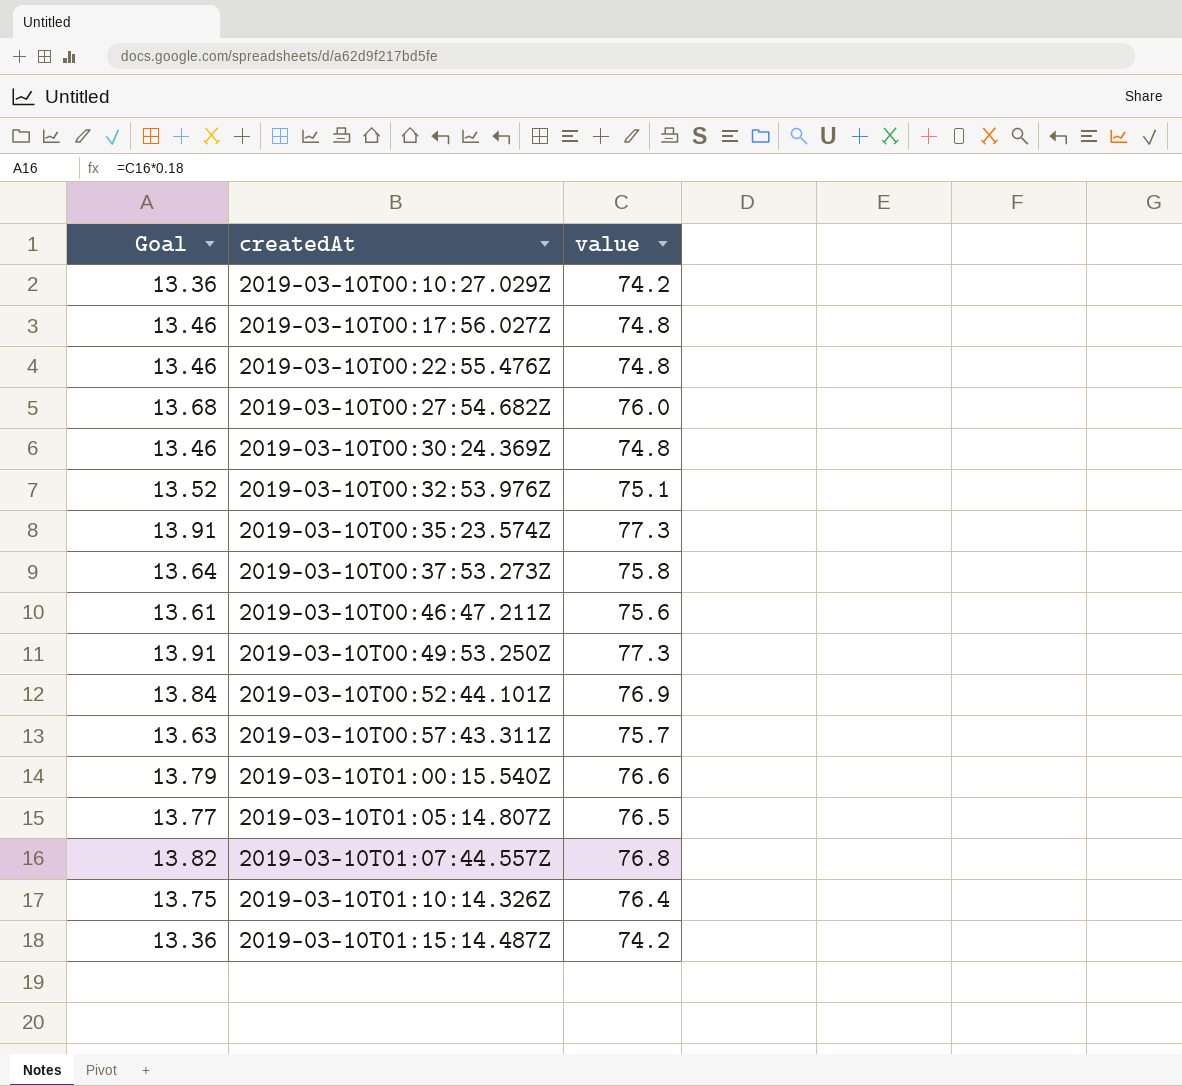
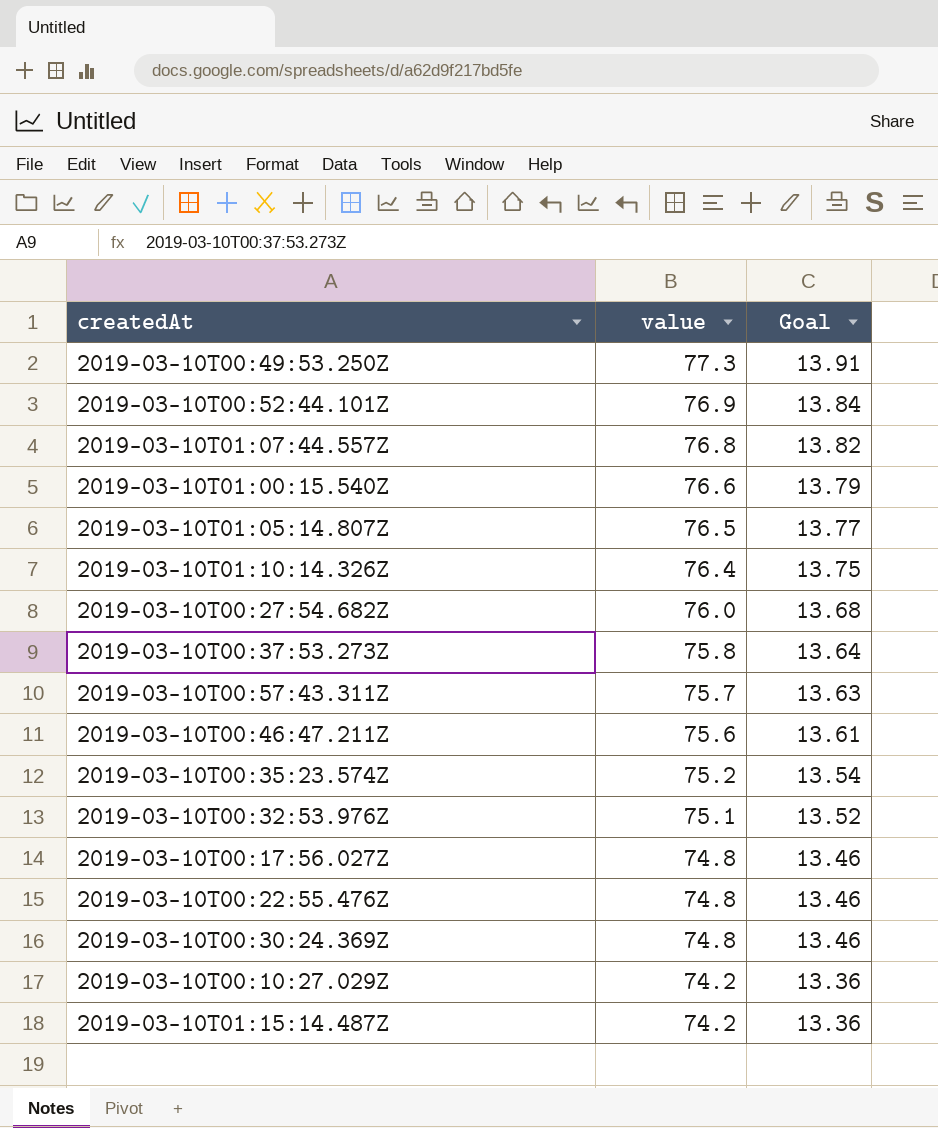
row order: createdAt ascending -> value descending
column Goal | position: 1 -> 3
2019-03-10T00:35:23.574Z | value: 77.3 -> 75.2
2019-03-10T00:35:23.574Z | Goal: 13.91 -> 13.54

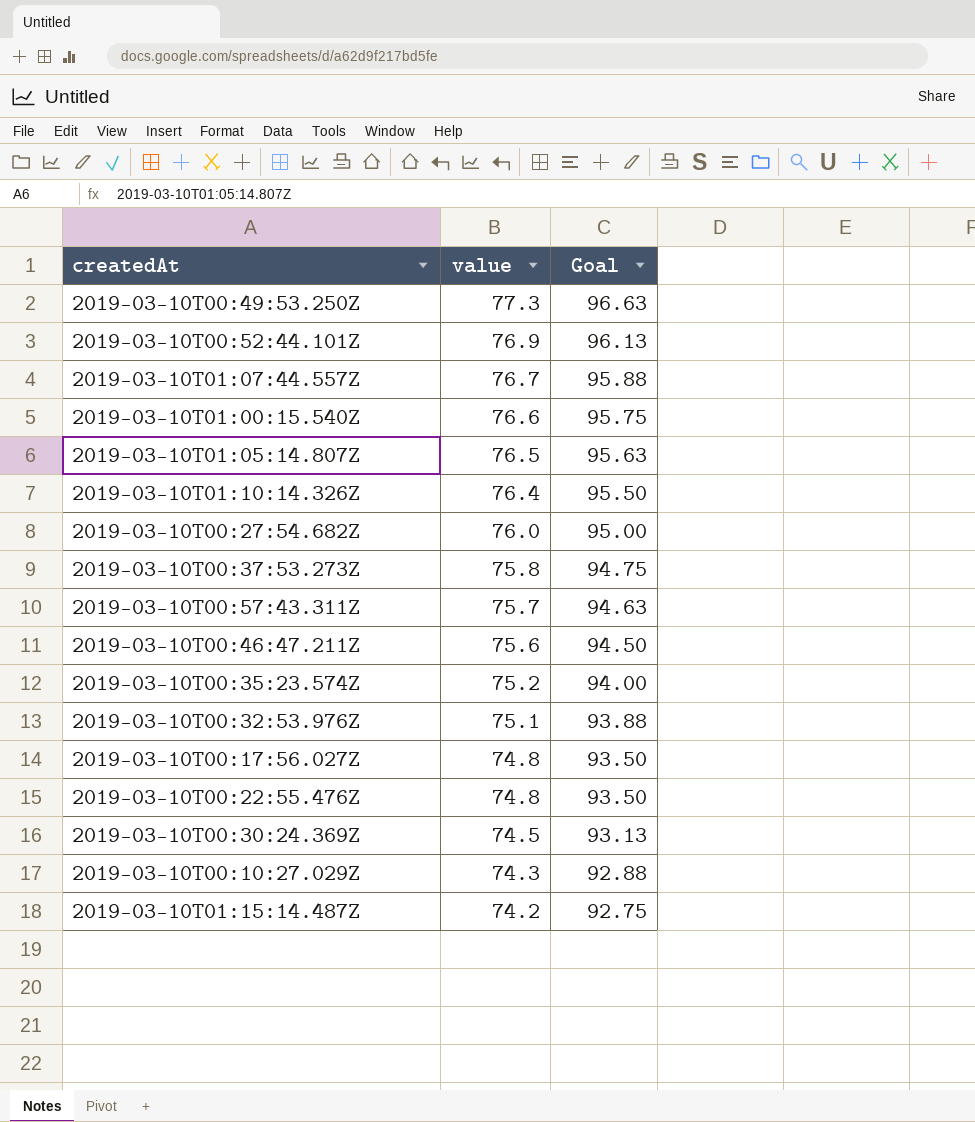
column Goal | formula: [value] * 0.18 -> [value] * 1.25
2019-03-10T01:07:44.557Z | value: 76.8 -> 76.7
2019-03-10T00:30:24.369Z | value: 74.8 -> 74.5
2019-03-10T00:10:27.029Z | value: 74.2 -> 74.3

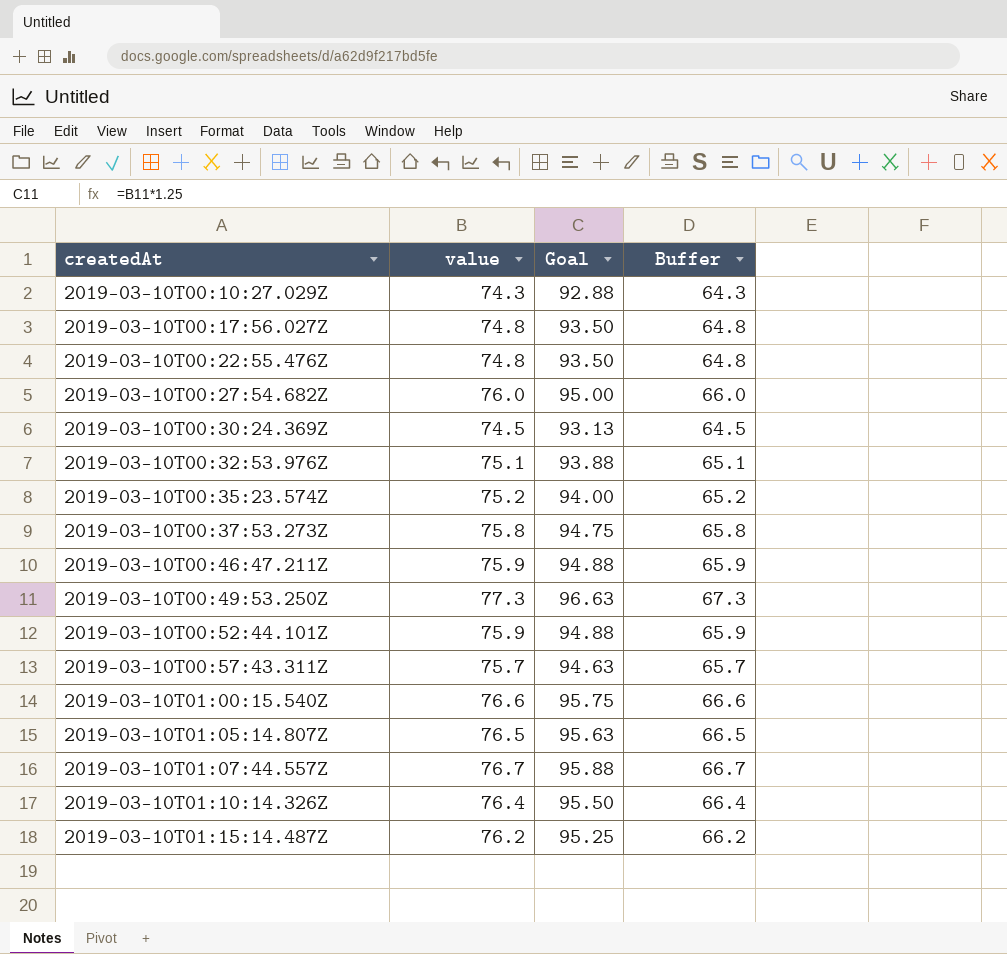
row order: value descending -> createdAt ascending
column Buffer | formula: none -> [value] - 10
2019-03-10T00:46:47.211Z | value: 75.6 -> 75.9
2019-03-10T00:46:47.211Z | Goal: 94.50 -> 94.88
2019-03-10T00:52:44.101Z | value: 76.9 -> 75.9
2019-03-10T00:52:44.101Z | Goal: 96.13 -> 94.88
2019-03-10T01:15:14.487Z | value: 74.2 -> 76.2
2019-03-10T01:15:14.487Z | Goal: 92.75 -> 95.25

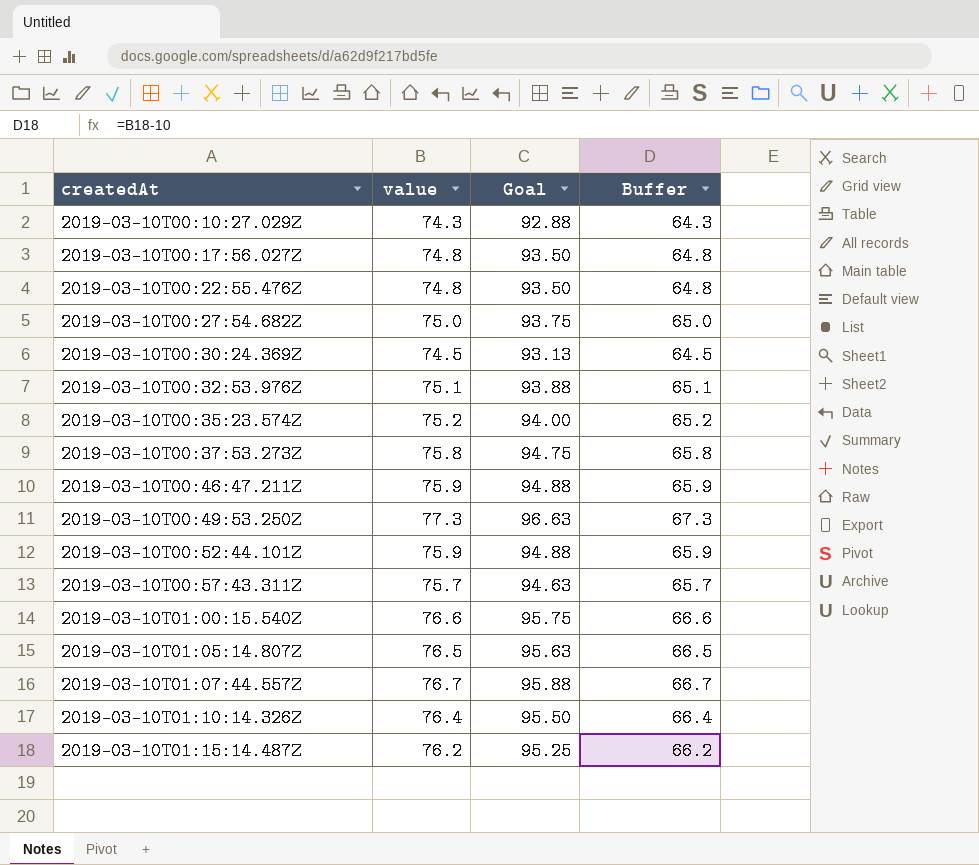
2019-03-10T00:27:54.682Z | value: 76.0 -> 75.0
2019-03-10T00:27:54.682Z | Goal: 95.00 -> 93.75
2019-03-10T00:27:54.682Z | Buffer: 66.0 -> 65.0

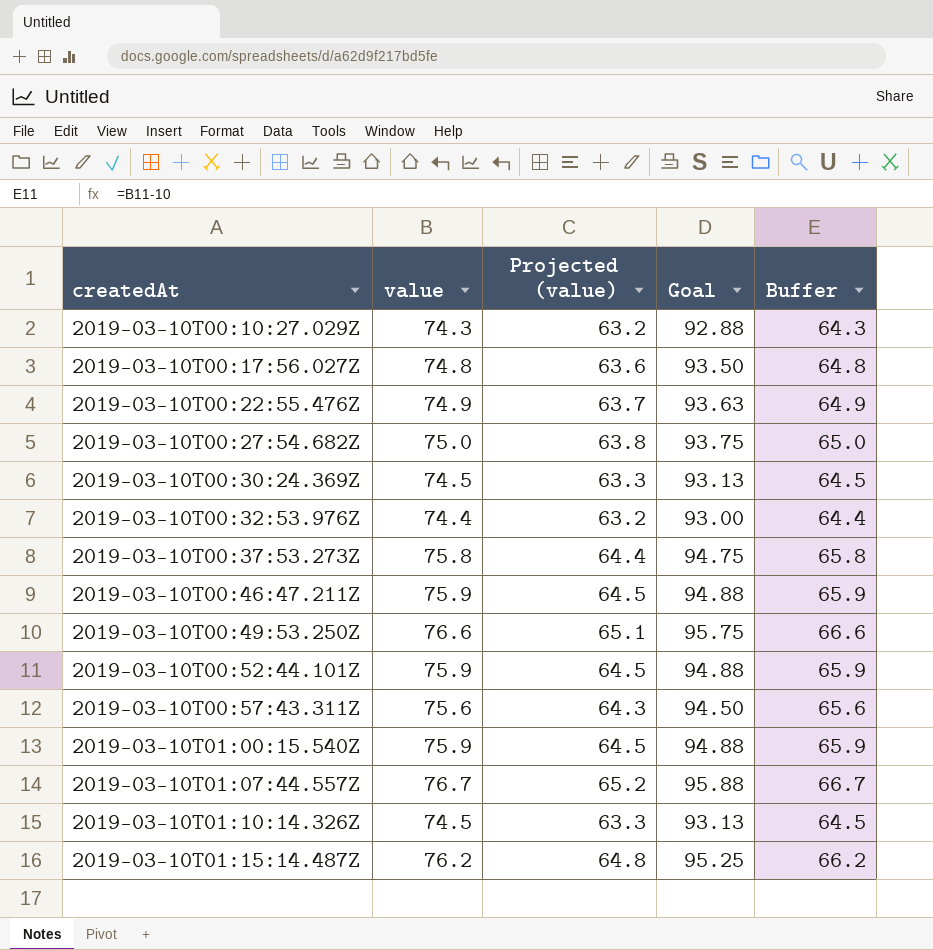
column Projected (value) | formula: none -> [value] * 0.85
row 2019-03-10T00:35:23.574Z: 75.2 | 94.00 | 65.2 -> none
row 2019-03-10T01:05:14.807Z: 76.5 | 95.63 | 66.5 -> none
2019-03-10T00:22:55.476Z | value: 74.8 -> 74.9
2019-03-10T00:22:55.476Z | Goal: 93.50 -> 93.63
2019-03-10T00:22:55.476Z | Buffer: 64.8 -> 64.9
2019-03-10T00:32:53.976Z | value: 75.1 -> 74.4
2019-03-10T00:32:53.976Z | Goal: 93.88 -> 93.00
2019-03-10T00:32:53.976Z | Buffer: 65.1 -> 64.4
2019-03-10T00:49:53.250Z | value: 77.3 -> 76.6
2019-03-10T00:49:53.250Z | Goal: 96.63 -> 95.75
2019-03-10T00:49:53.250Z | Buffer: 67.3 -> 66.6
2019-03-10T00:57:43.311Z | value: 75.7 -> 75.6
2019-03-10T00:57:43.311Z | Goal: 94.63 -> 94.50
2019-03-10T00:57:43.311Z | Buffer: 65.7 -> 65.6
2019-03-10T01:00:15.540Z | value: 76.6 -> 75.9
2019-03-10T01:00:15.540Z | Goal: 95.75 -> 94.88
2019-03-10T01:00:15.540Z | Buffer: 66.6 -> 65.9
2019-03-10T01:10:14.326Z | value: 76.4 -> 74.5
2019-03-10T01:10:14.326Z | Goal: 95.50 -> 93.13
2019-03-10T01:10:14.326Z | Buffer: 66.4 -> 64.5

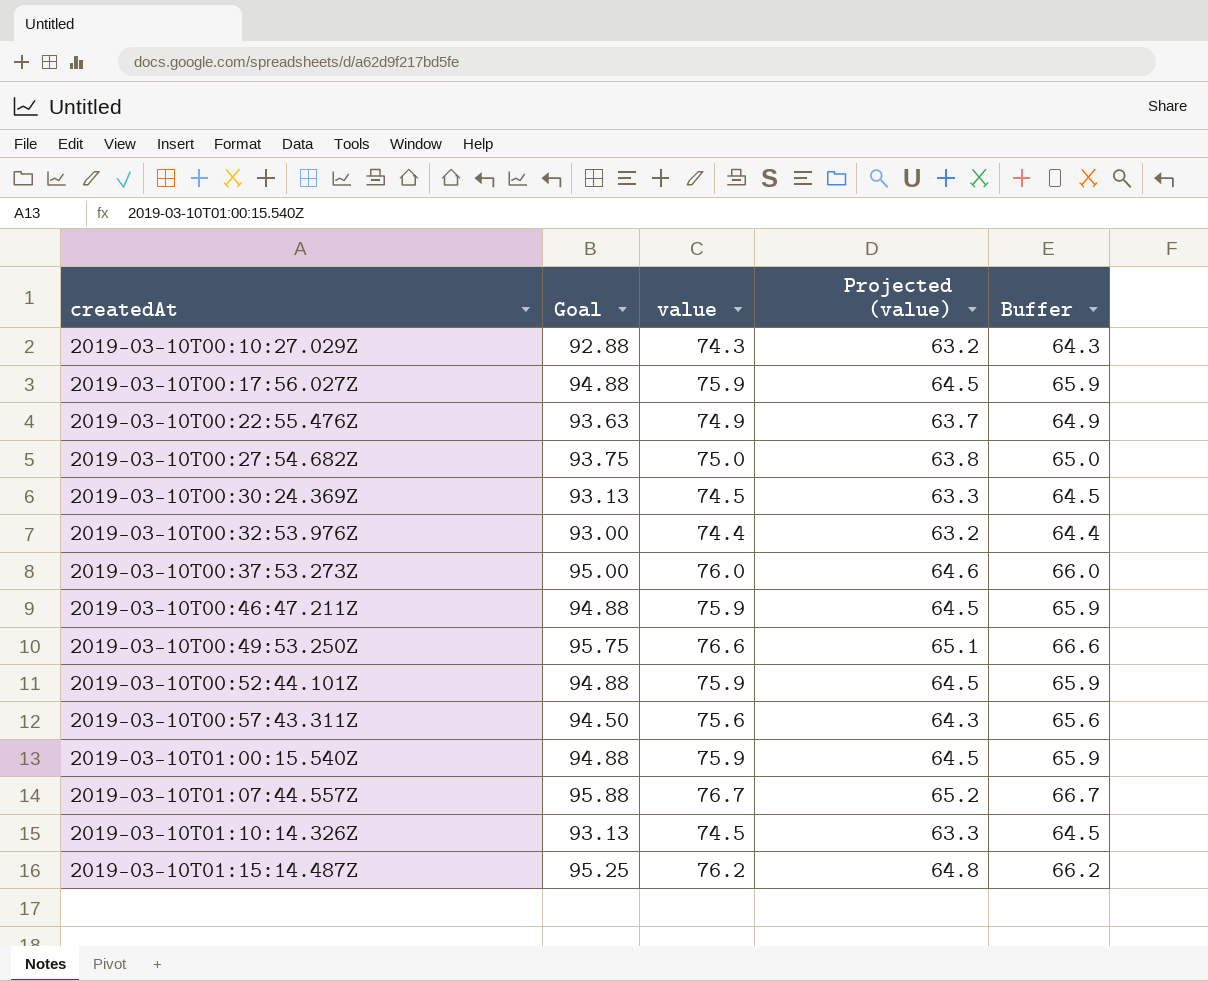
column Goal | position: 4 -> 2
2019-03-10T00:17:56.027Z | Goal: 93.50 -> 94.88
2019-03-10T00:17:56.027Z | value: 74.8 -> 75.9
2019-03-10T00:17:56.027Z | Projected (value): 63.6 -> 64.5
2019-03-10T00:17:56.027Z | Buffer: 64.8 -> 65.9
2019-03-10T00:37:53.273Z | Goal: 94.75 -> 95.00
2019-03-10T00:37:53.273Z | value: 75.8 -> 76.0
2019-03-10T00:37:53.273Z | Projected (value): 64.4 -> 64.6
2019-03-10T00:37:53.273Z | Buffer: 65.8 -> 66.0

